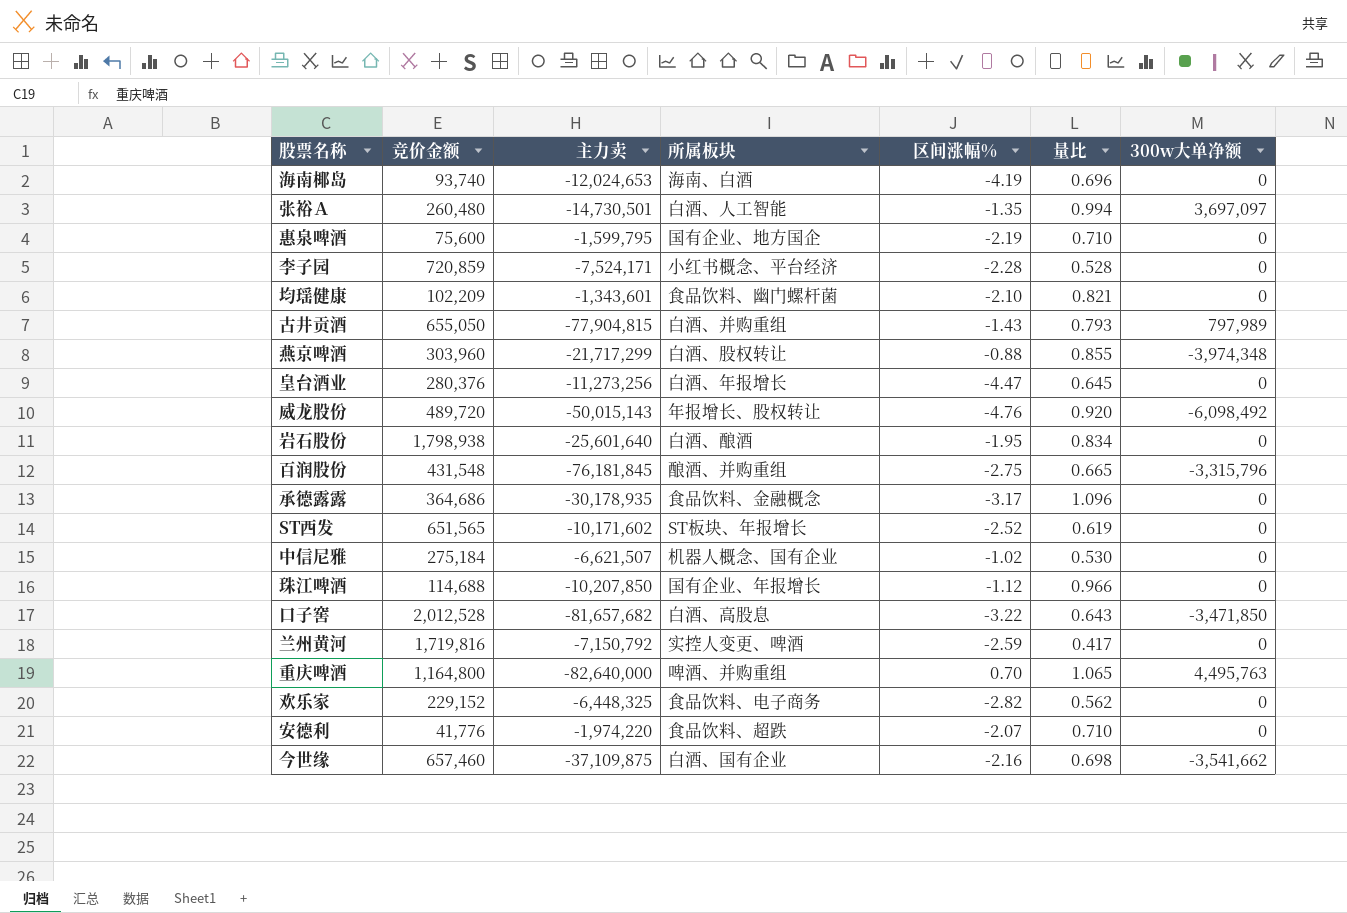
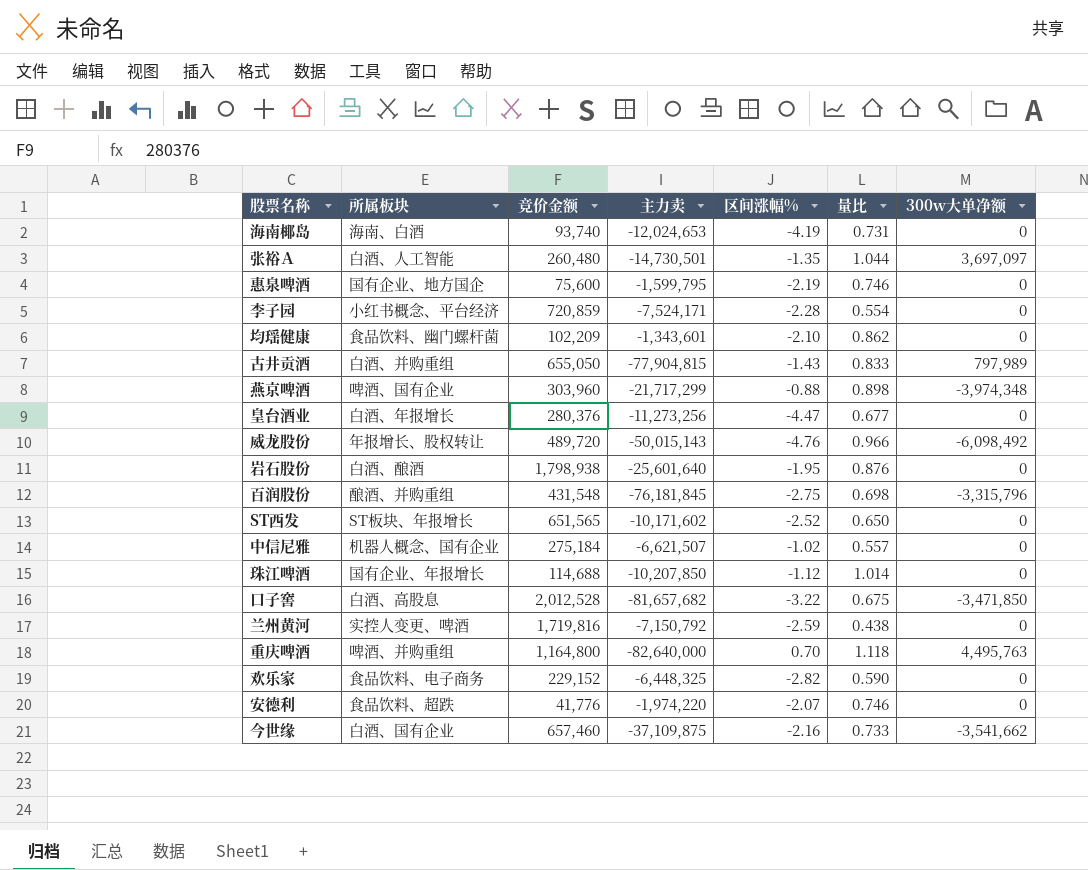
column 所属板块 | position: 4 -> 2
row 承德露露: 364,686 | -30,178,935 | 食品饮料、金融概念 | -3.17 | 1.096 | 0 -> none
海南椰岛 | 量比: 0.696 -> 0.731
张裕Ａ | 量比: 0.994 -> 1.044
惠泉啤酒 | 量比: 0.710 -> 0.746
李子园 | 量比: 0.528 -> 0.554
均瑶健康 | 量比: 0.821 -> 0.862
古井贡酒 | 量比: 0.793 -> 0.833
燕京啤酒 | 所属板块: 白酒、股权转让 -> 啤酒、国有企业
燕京啤酒 | 量比: 0.855 -> 0.898
皇台酒业 | 量比: 0.645 -> 0.677
威龙股份 | 量比: 0.920 -> 0.966
岩石股份 | 量比: 0.834 -> 0.876
百润股份 | 量比: 0.665 -> 0.698
ST西发 | 量比: 0.619 -> 0.650
中信尼雅 | 量比: 0.530 -> 0.557
珠江啤酒 | 量比: 0.966 -> 1.014
口子窖 | 量比: 0.643 -> 0.675
兰州黄河 | 量比: 0.417 -> 0.438
重庆啤酒 | 量比: 1.065 -> 1.118
欢乐家 | 量比: 0.562 -> 0.590
安德利 | 量比: 0.710 -> 0.746
今世缘 | 量比: 0.698 -> 0.733

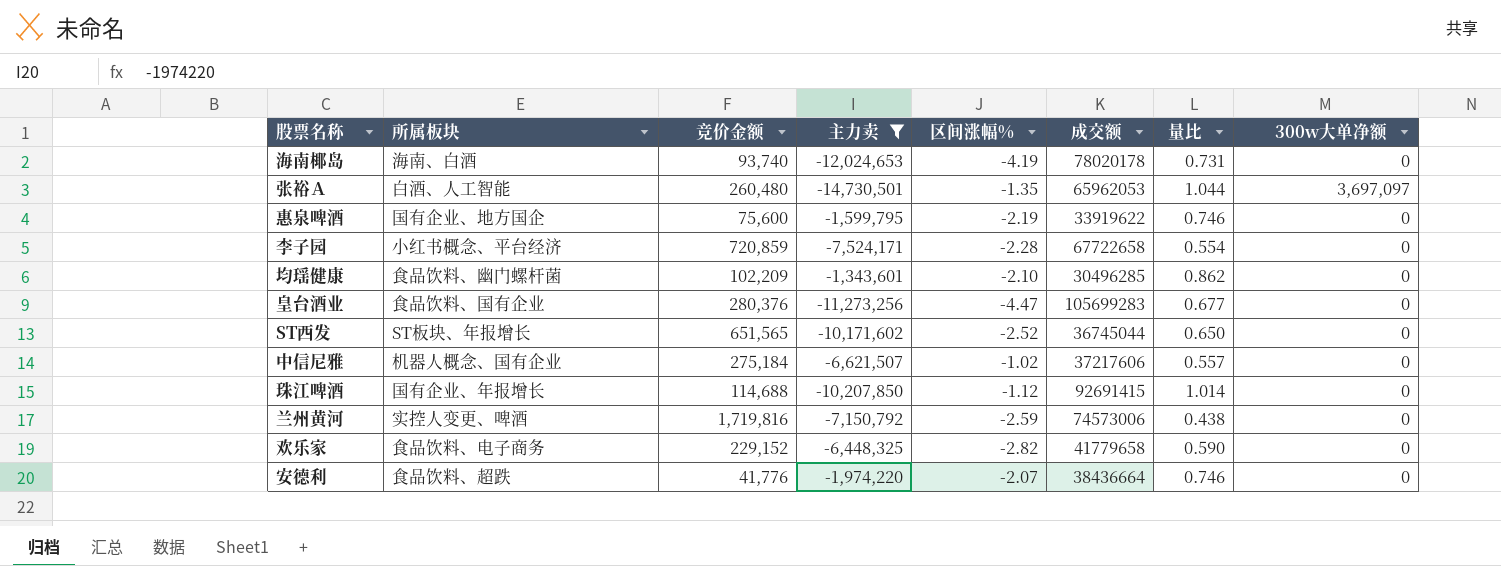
filter: none -> 主力卖 >= -14,730,501
column 成交额 | position: none -> 6
皇台酒业 | 所属板块: 白酒、年报增长 -> 食品饮料、国有企业

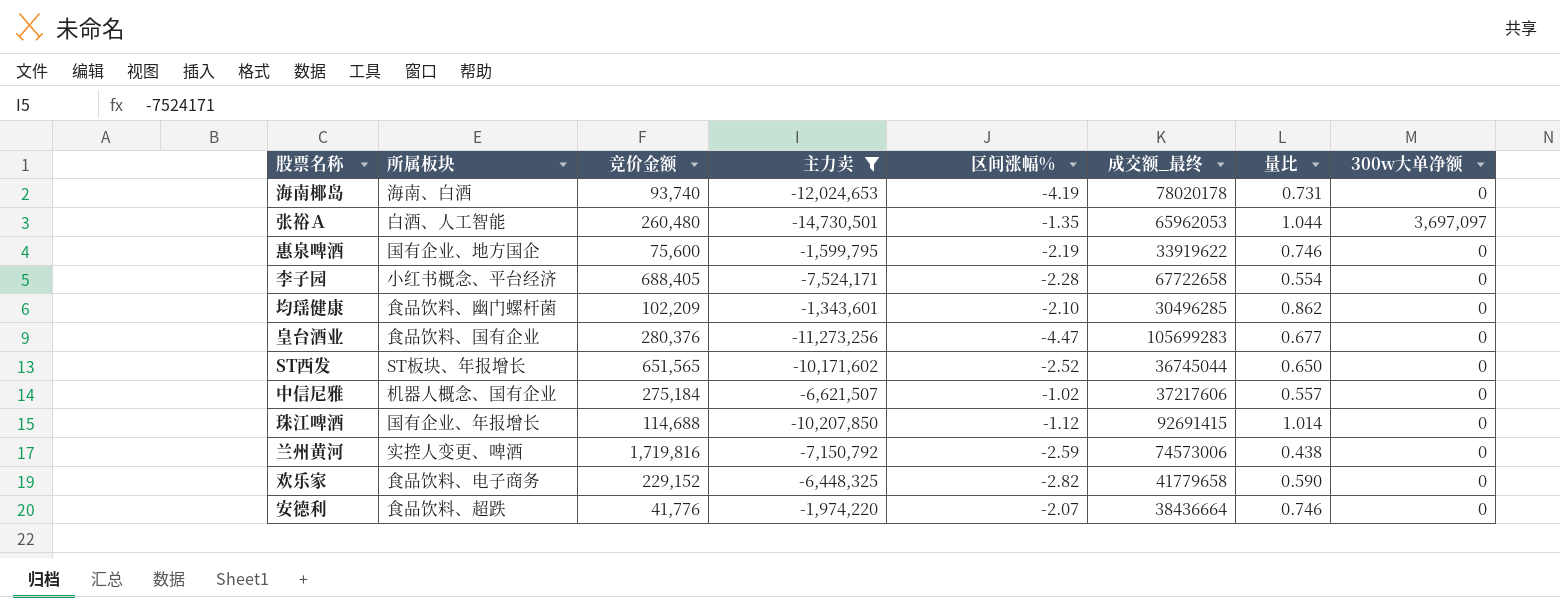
column name: 成交额 -> 成交额_最终
李子园 | 竞价金额: 720,859 -> 688,405

